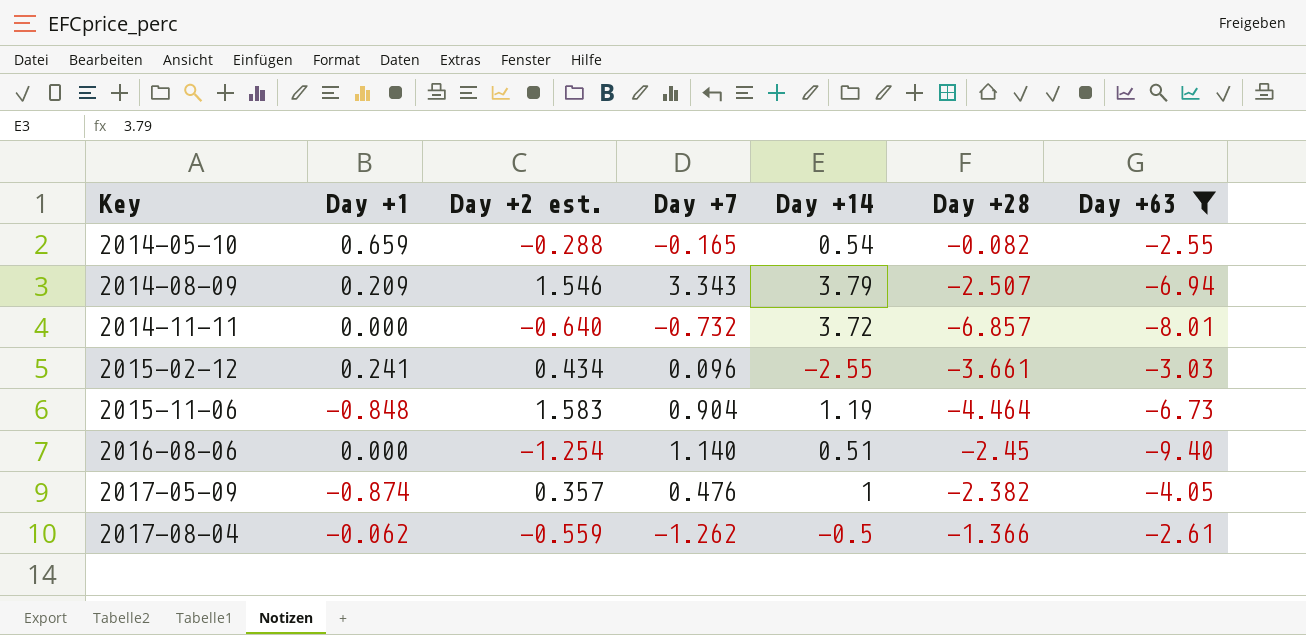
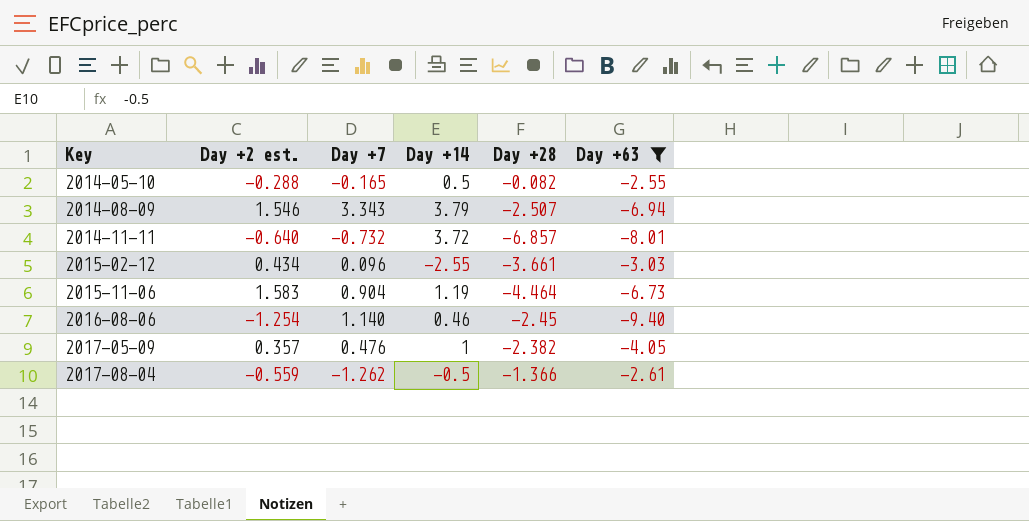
column Day +1 | position: 2 -> none
2014-05-10 | Day +14: 0.54 -> 0.5
2016-08-06 | Day +14: 0.51 -> 0.46

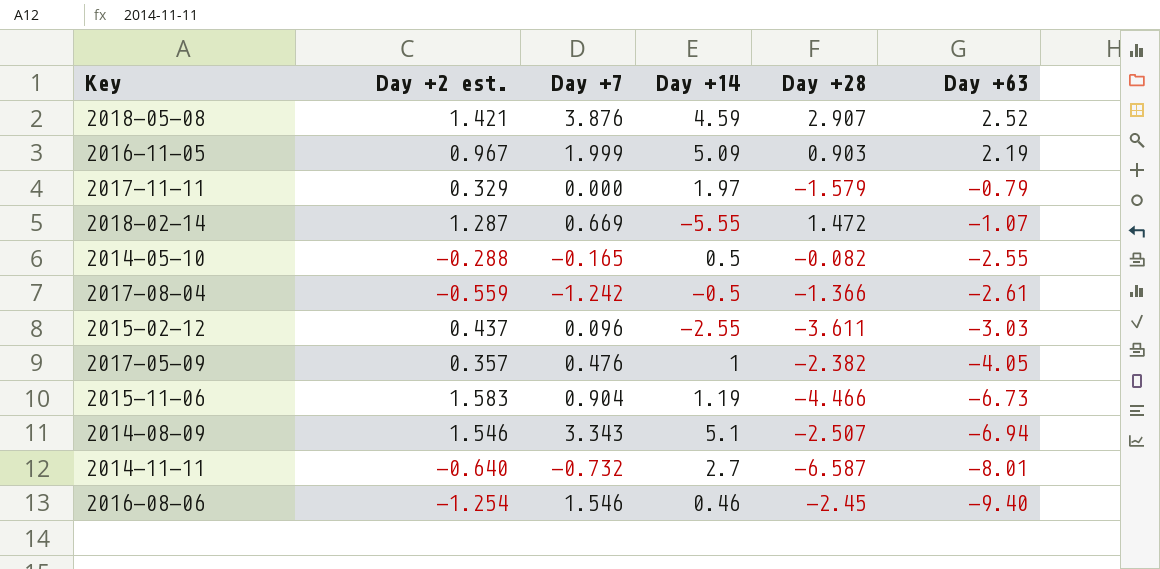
filter: Day +63 <= -2.55 -> none
row order: Key ascending -> Day +63 descending
2017-08-04 | Day +7: -1.262 -> -1.242
2015-02-12 | Day +2 est.: 0.434 -> 0.437
2015-02-12 | Day +28: -3.661 -> -3.611
2015-11-06 | Day +28: -4.464 -> -4.466
2014-08-09 | Day +14: 3.79 -> 5.1
2014-11-11 | Day +14: 3.72 -> 2.7
2014-11-11 | Day +28: -6.857 -> -6.587
2016-08-06 | Day +7: 1.140 -> 1.546

